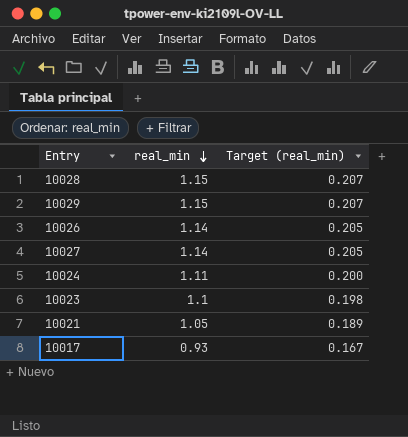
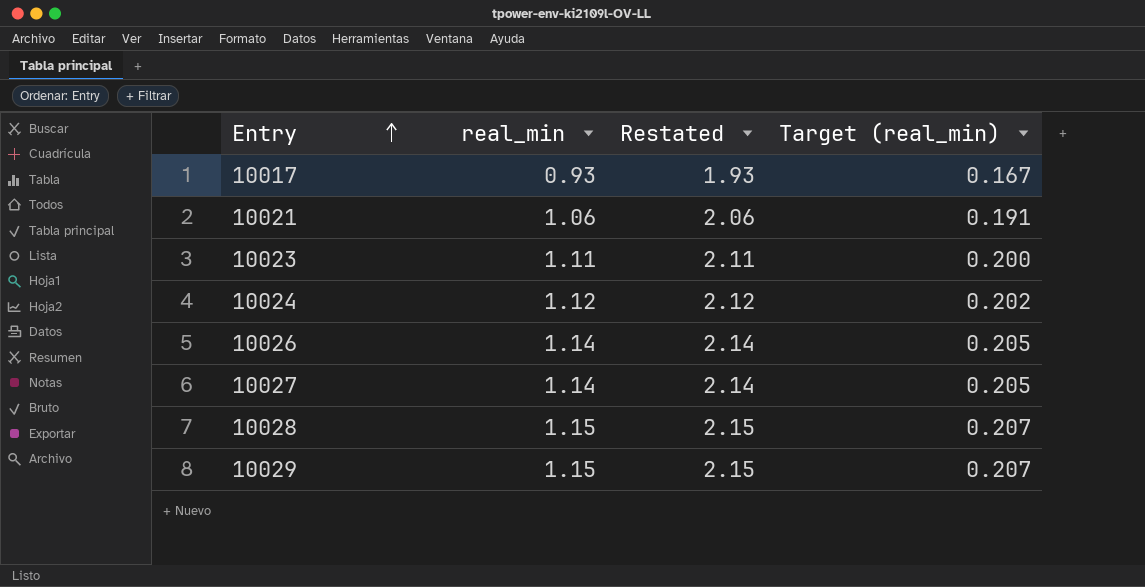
row order: real_min descending -> Entry ascending
column Restated | formula: none -> [real_min] + 1
10021 | real_min: 1.05 -> 1.06
10021 | Target (real_min): 0.189 -> 0.191
10023 | real_min: 1.1 -> 1.11
10023 | Target (real_min): 0.198 -> 0.200
10024 | real_min: 1.11 -> 1.12
10024 | Target (real_min): 0.200 -> 0.202

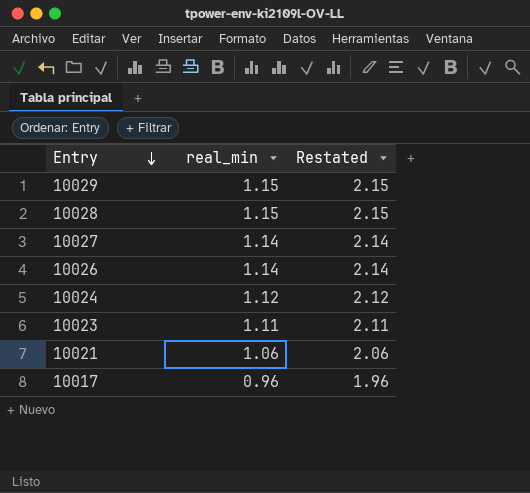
row order: Entry ascending -> Entry descending
column Target (real_min) | formula: [real_min] * 0.18 -> none
10017 | real_min: 0.93 -> 0.96
10017 | Restated: 1.93 -> 1.96

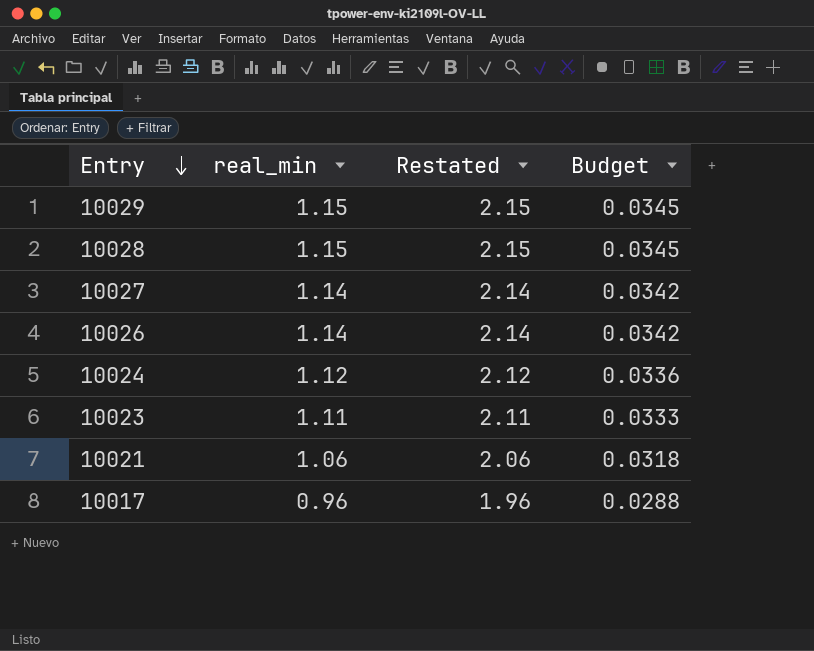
column Budget | formula: none -> [real_min] * 0.03

